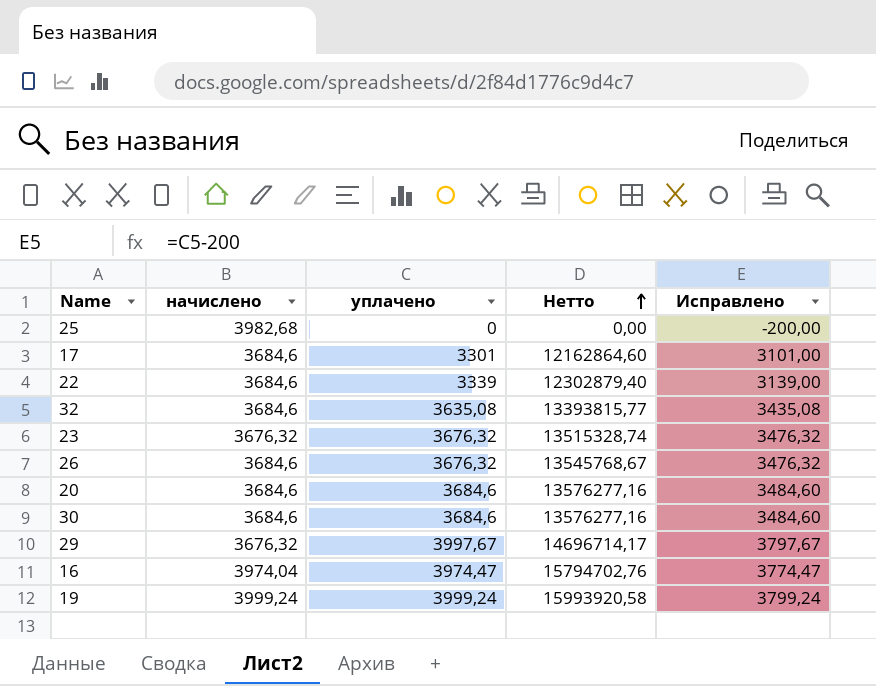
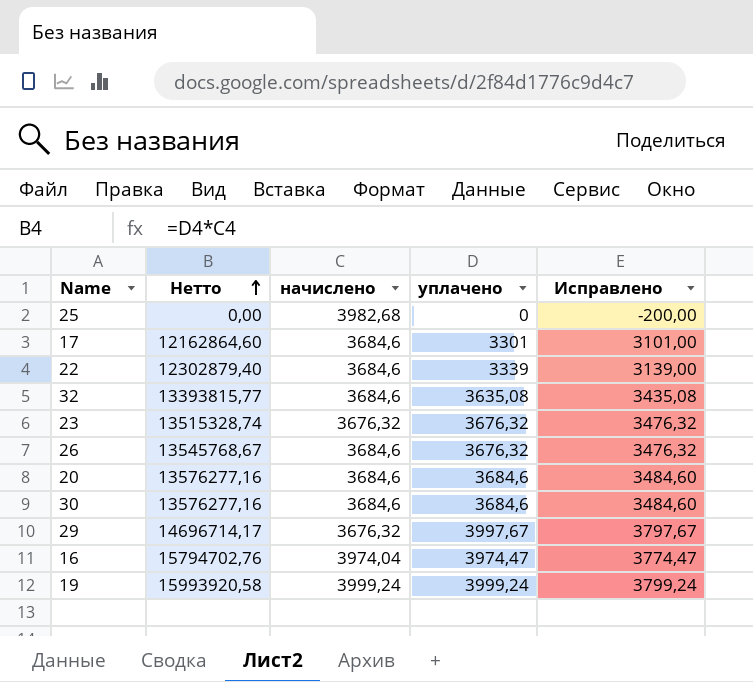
column Нетто | position: 4 -> 2

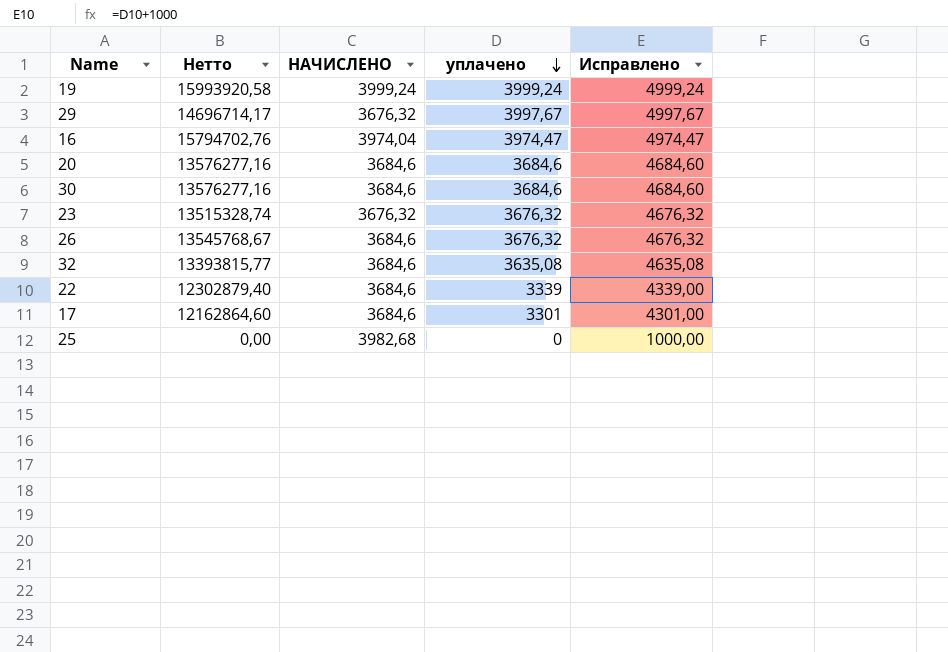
row order: Нетто ascending -> уплачено descending
column name: начислено -> НАЧИСЛЕНО
column Исправлено | formula: [уплачено] - 200 -> [уплачено] + 1000

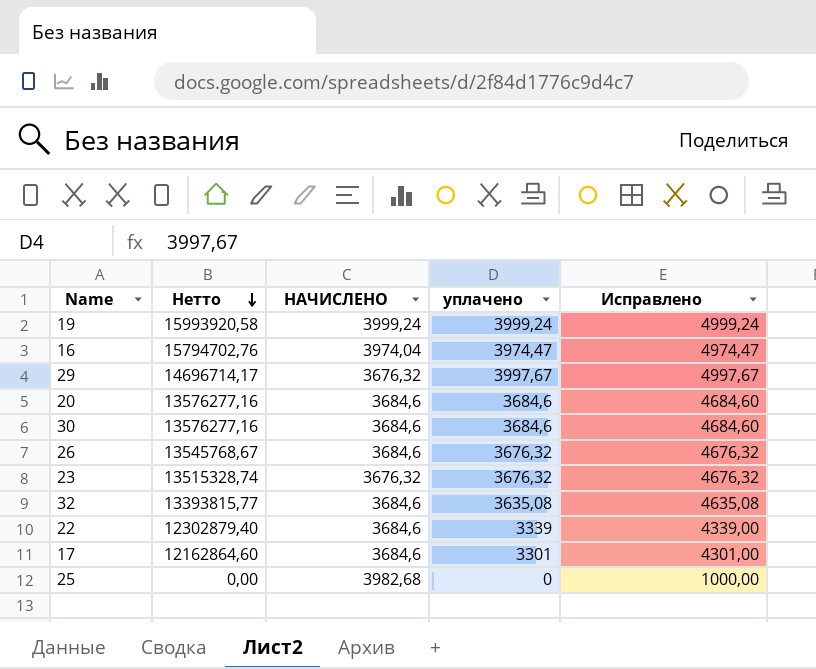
row order: уплачено descending -> Нетто descending

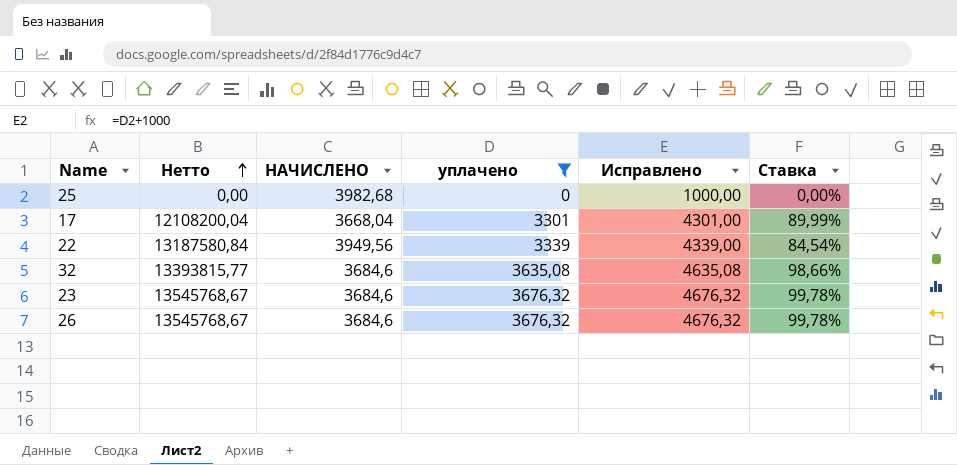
filter: none -> уплачено <= 3676,32
row order: Нетто descending -> Нетто ascending
column Ставка | formula: none -> [уплачено] / [НАЧИСЛЕНО]
17 | Нетто: 12162864,60 -> 12108200,04
17 | НАЧИСЛЕНО: 3684,6 -> 3668,04
22 | Нетто: 12302879,40 -> 13187580,84
22 | НАЧИСЛЕНО: 3684,6 -> 3949,56
23 | Нетто: 13515328,74 -> 13545768,67
23 | НАЧИСЛЕНО: 3676,32 -> 3684,6

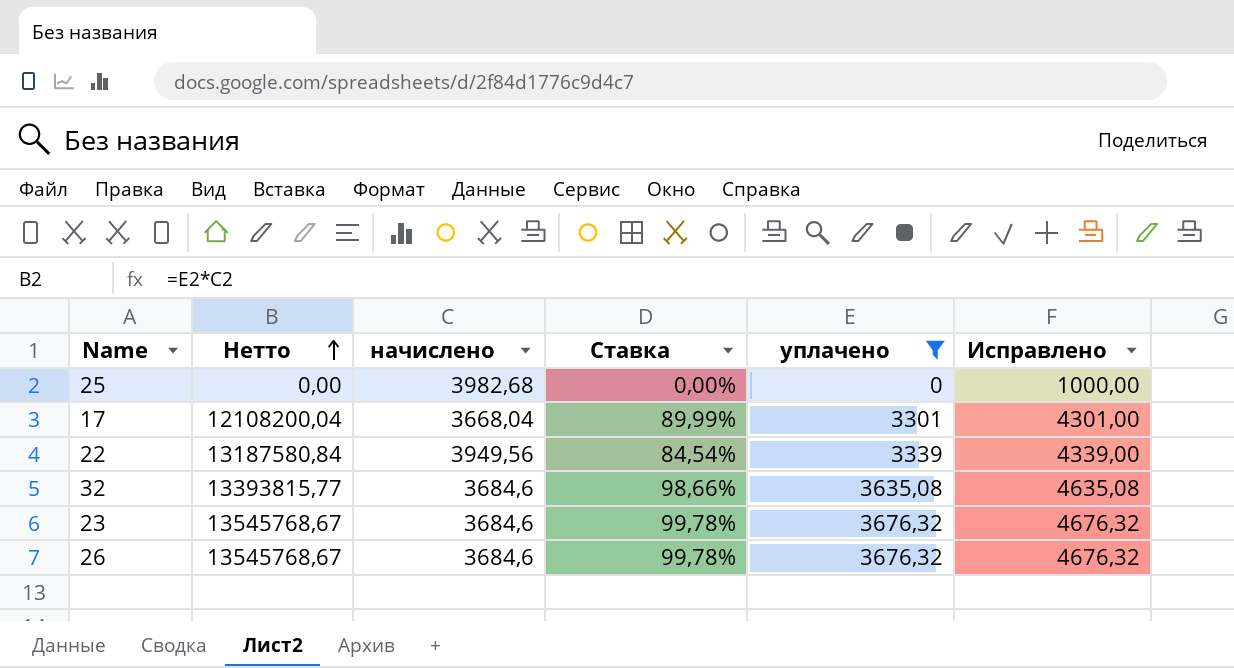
column name: НАЧИСЛЕНО -> начислено
column Ставка | position: 6 -> 4

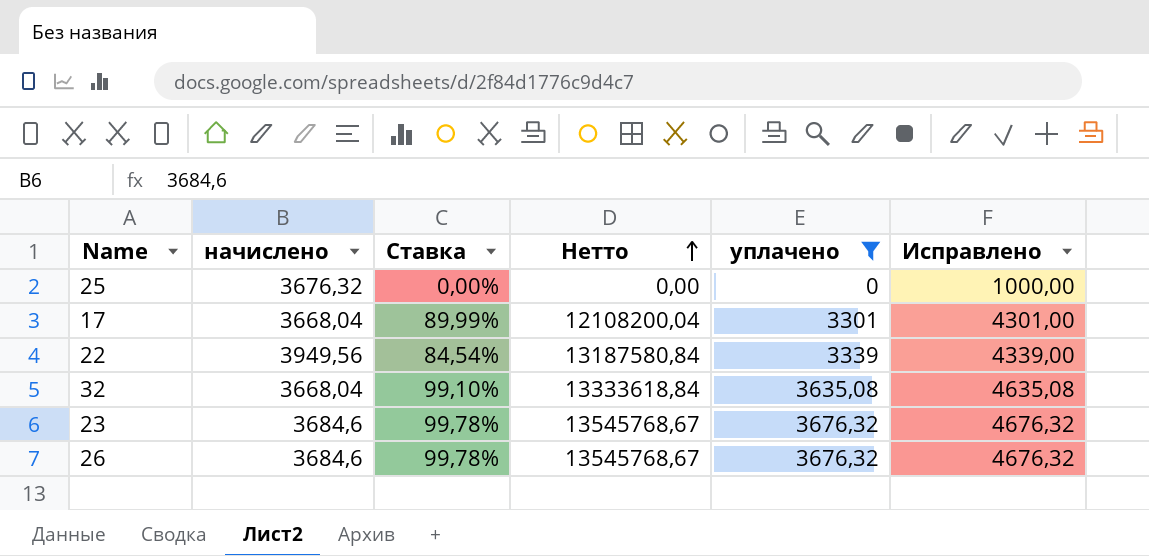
column Нетто | position: 2 -> 4
25 | начислено: 3982,68 -> 3676,32
32 | начислено: 3684,6 -> 3668,04
32 | Ставка: 98,66% -> 99,10%
32 | Нетто: 13393815,77 -> 13333618,84

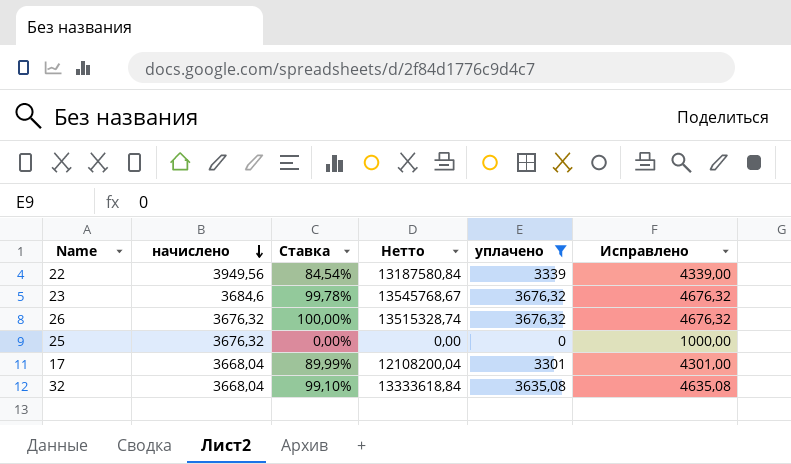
row order: Нетто ascending -> начислено descending
26 | начислено: 3684,6 -> 3676,32
26 | Ставка: 99,78% -> 100,00%
26 | Нетто: 13545768,67 -> 13515328,74

